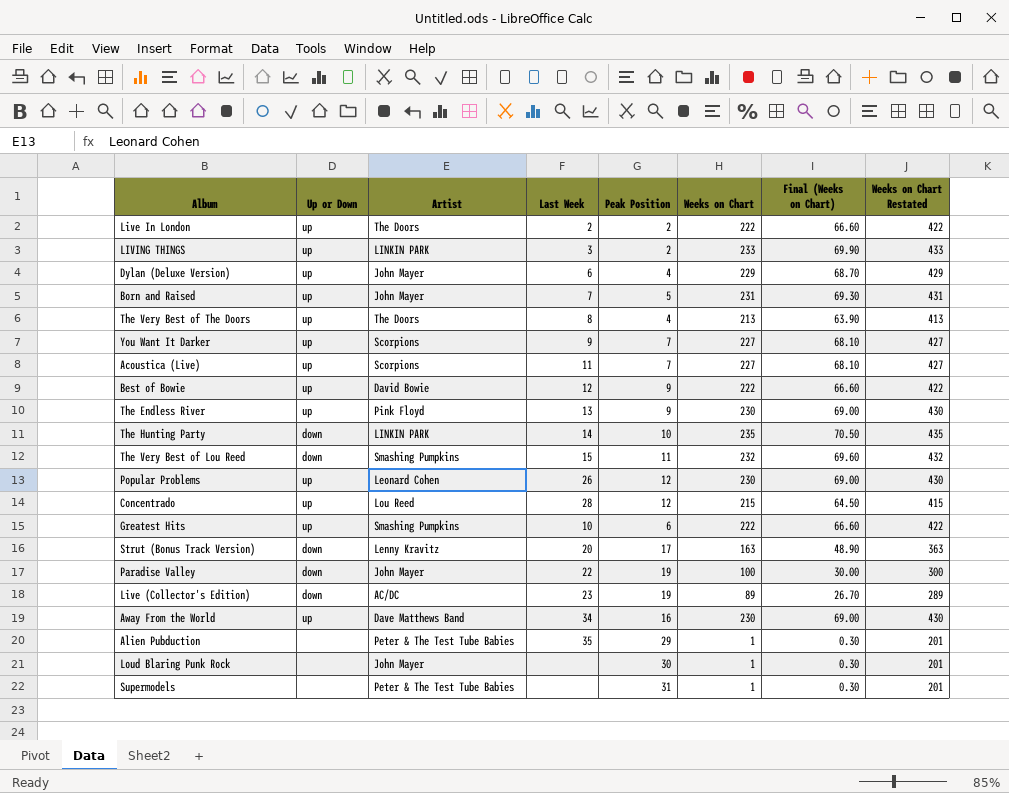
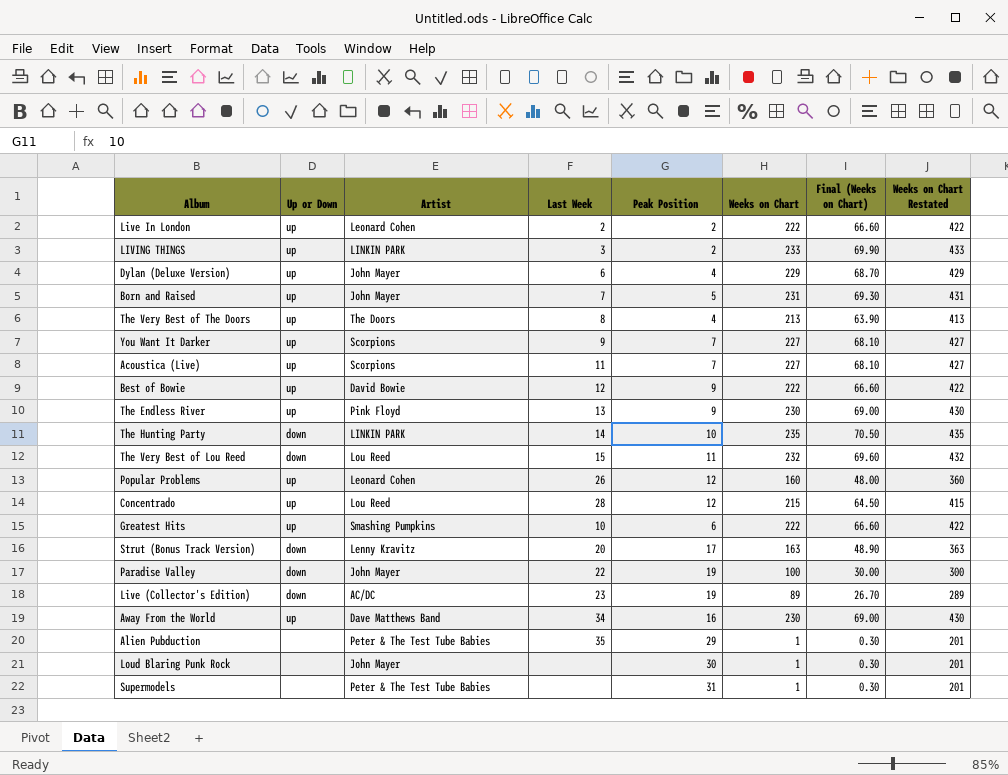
Live In London | Artist: The Doors -> Leonard Cohen
The Very Best of Lou Reed | Artist: Smashing Pumpkins -> Lou Reed
Popular Problems | Weeks on Chart: 230 -> 160
Popular Problems | Final (Weeks on Chart): 69.00 -> 48.00
Popular Problems | Weeks on Chart Restated: 430 -> 360

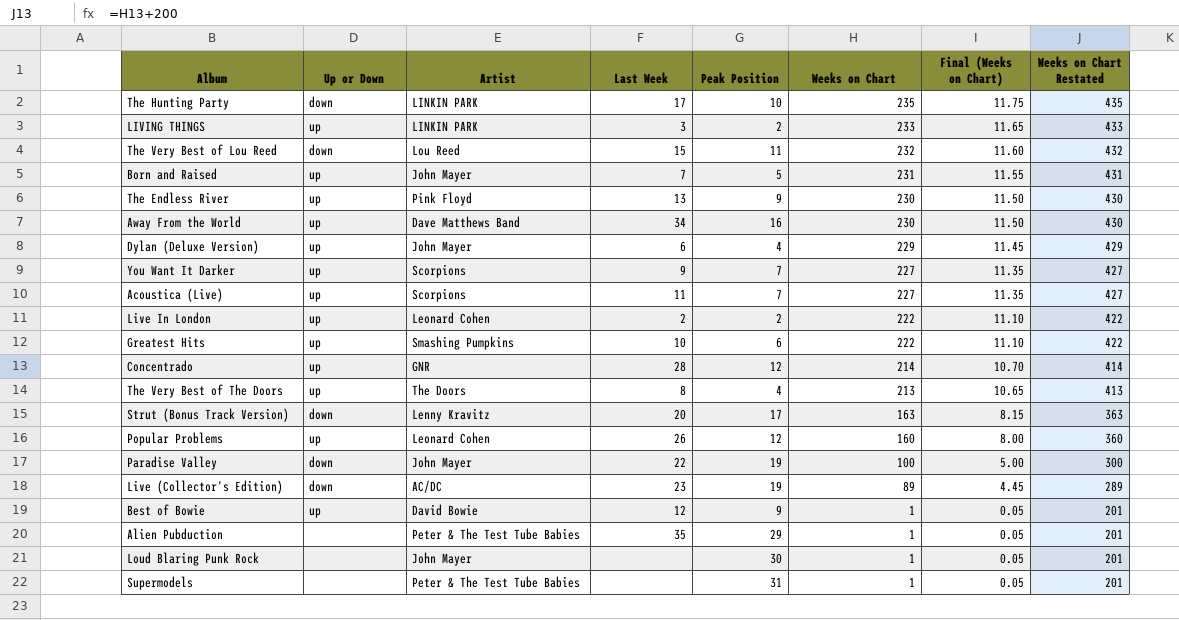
row order: none -> Weeks on Chart descending
column Final (Weeks on Chart) | formula: [Weeks on Chart] * 0.3 -> [Weeks on Chart] * 0.05
The Hunting Party | Last Week: 14 -> 17
Concentrado | Artist: Lou Reed -> GNR
Concentrado | Weeks on Chart: 215 -> 214
Concentrado | Weeks on Chart Restated: 415 -> 414
Best of Bowie | Weeks on Chart: 222 -> 1
Best of Bowie | Weeks on Chart Restated: 422 -> 201

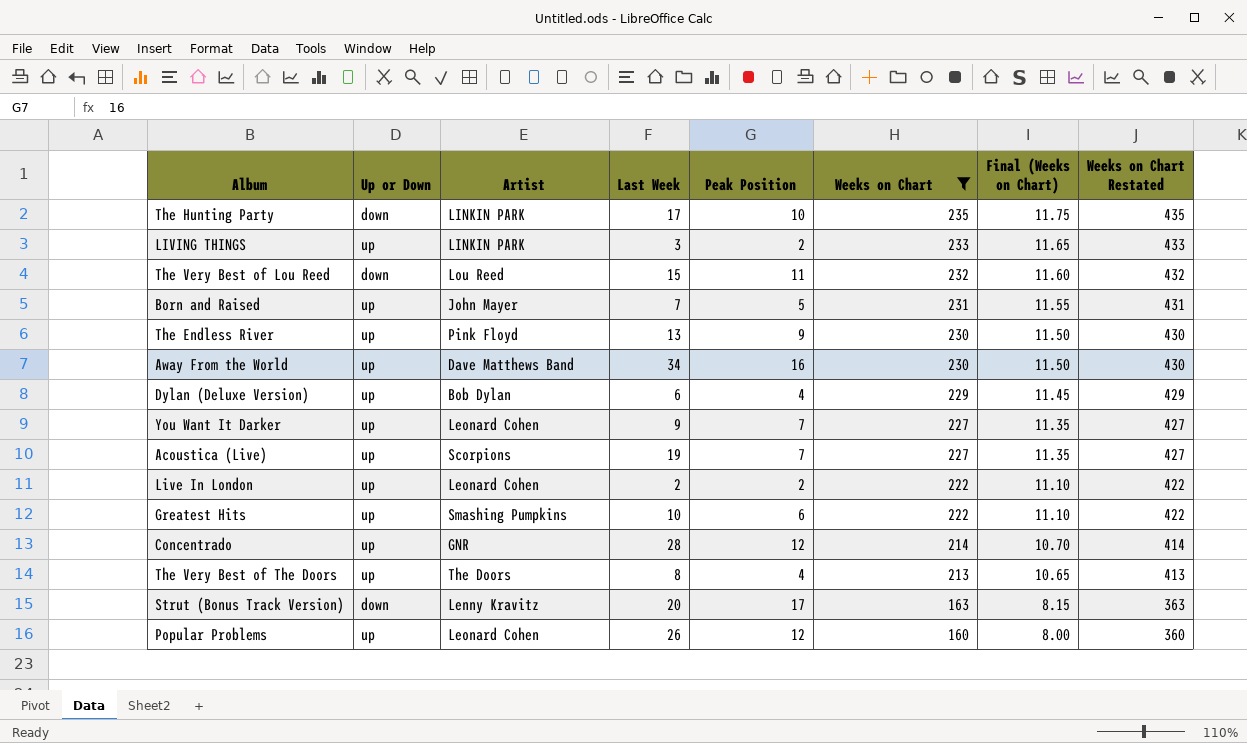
filter: none -> Weeks on Chart >= 160
Dylan (Deluxe Version) | Artist: John Mayer -> Bob Dylan
You Want It Darker | Artist: Scorpions -> Leonard Cohen
Acoustica (Live) | Last Week: 11 -> 19

